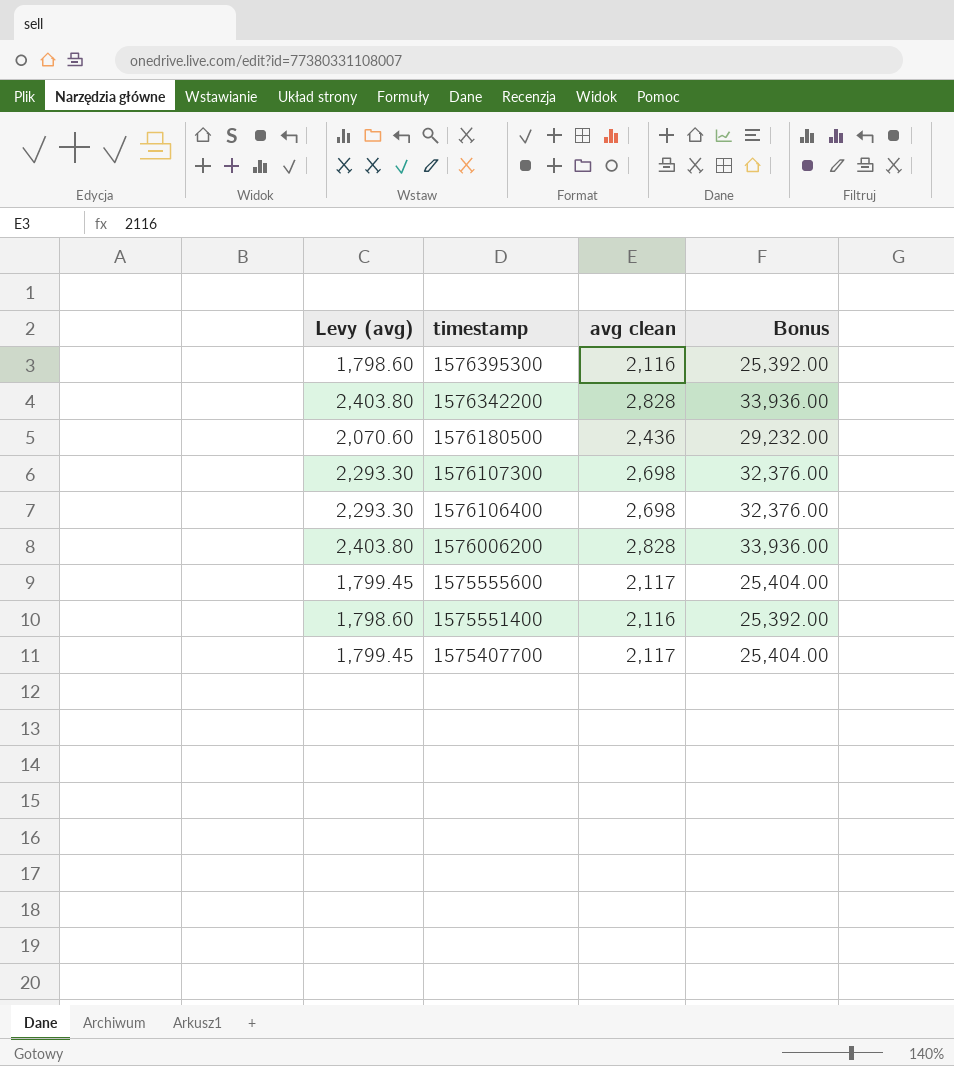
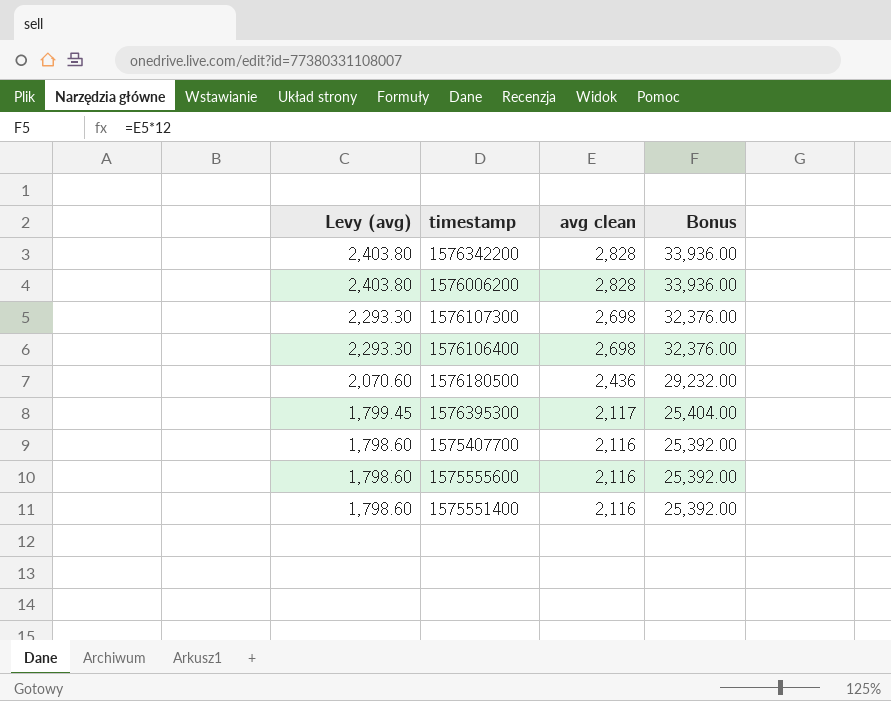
row order: timestamp descending -> Levy (avg) descending
1576395300 | Levy (avg): 1,798.60 -> 1,799.45
1576395300 | avg clean: 2,116 -> 2,117
1576395300 | Bonus: 25,392.00 -> 25,404.00
1575407700 | Levy (avg): 1,799.45 -> 1,798.60
1575407700 | avg clean: 2,117 -> 2,116
1575407700 | Bonus: 25,404.00 -> 25,392.00
1575555600 | Levy (avg): 1,799.45 -> 1,798.60
1575555600 | avg clean: 2,117 -> 2,116
1575555600 | Bonus: 25,404.00 -> 25,392.00

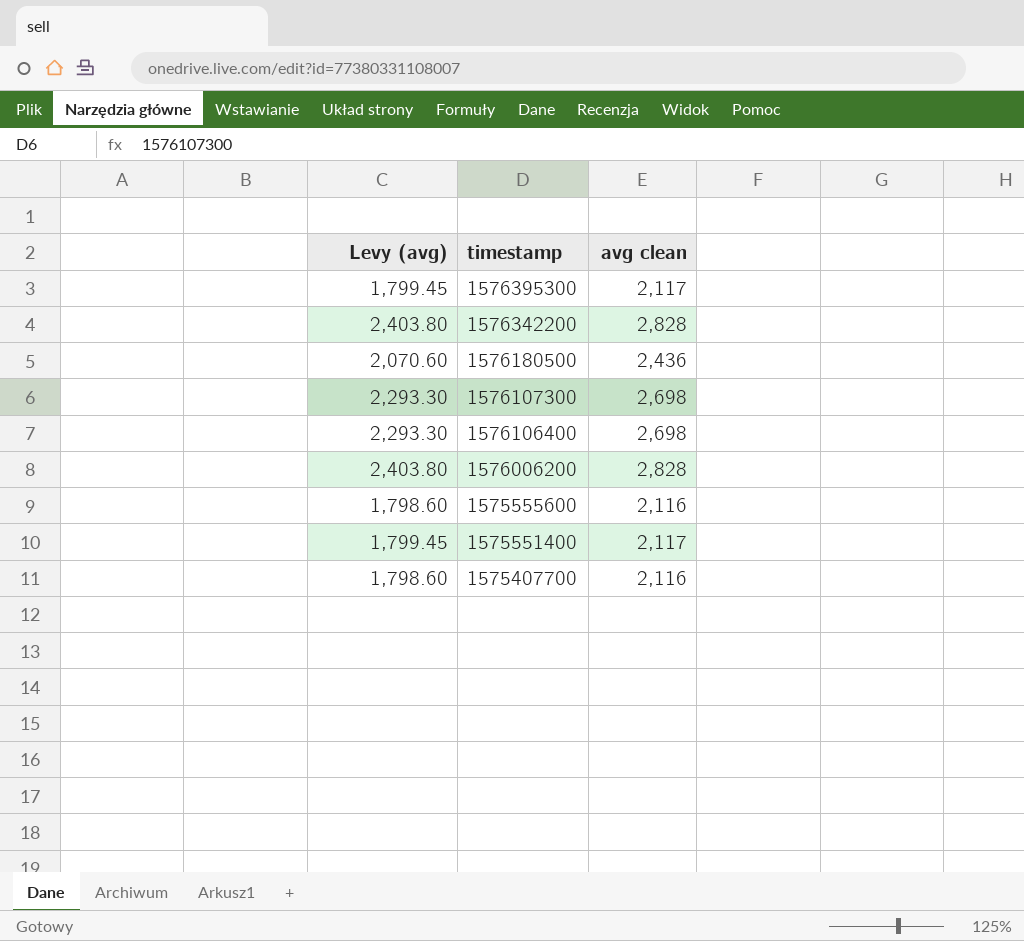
row order: Levy (avg) descending -> timestamp descending
column Bonus | formula: [avg clean] * 12 -> none
1575551400 | Levy (avg): 1,798.60 -> 1,799.45
1575551400 | avg clean: 2,116 -> 2,117

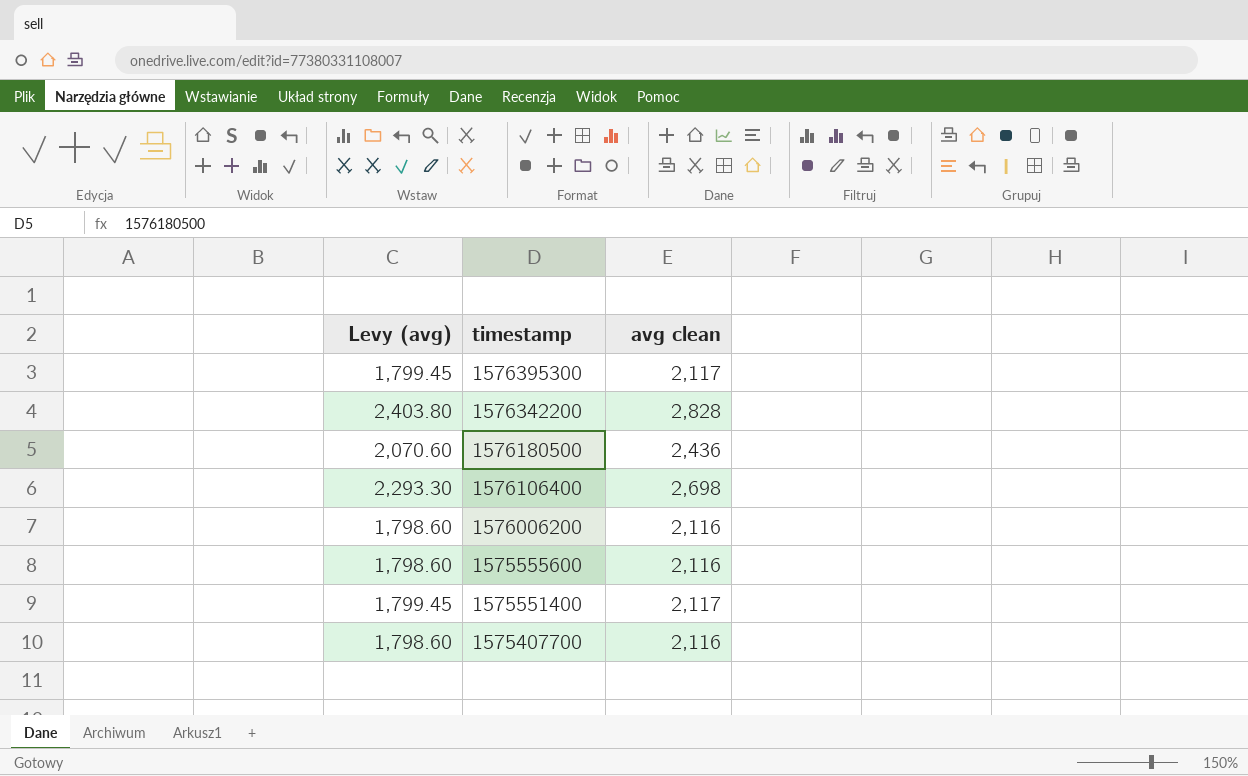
row 1576107300: 2,293.30 | 2,698 -> none
1576006200 | Levy (avg): 2,403.80 -> 1,798.60
1576006200 | avg clean: 2,828 -> 2,116

